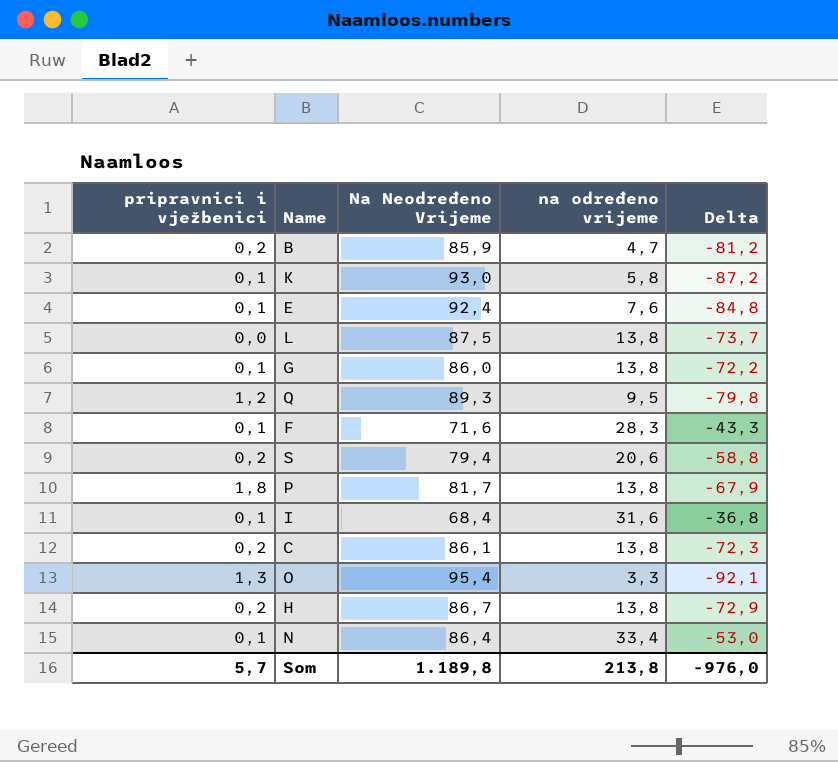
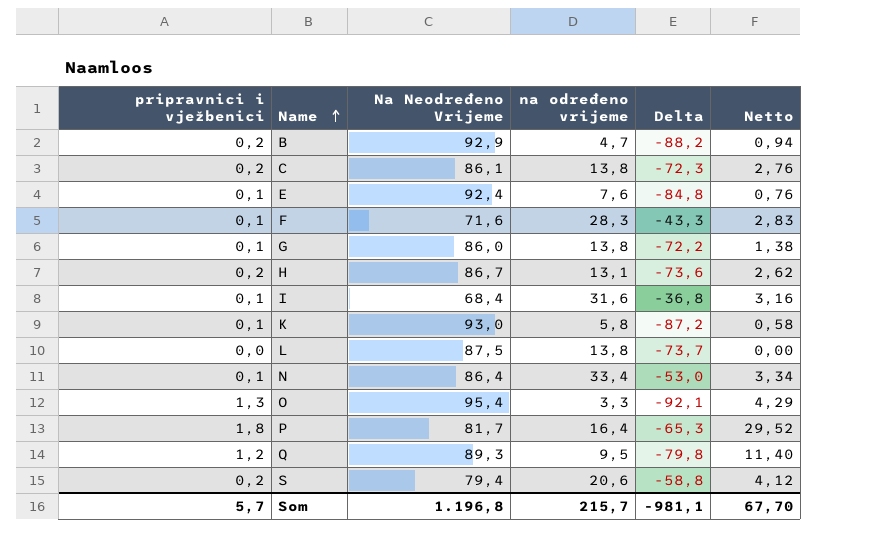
row order: none -> Name ascending
column Netto | formula: none -> [pripravnici i vježbenici] * [na određeno vrijeme]
B | Na Neodređeno Vrijeme: 85,9 -> 92,9
B | Delta: -81,2 -> -88,2
H | na određeno vrijeme: 13,8 -> 13,1
H | Delta: -72,9 -> -73,6
P | na određeno vrijeme: 13,8 -> 16,4
P | Delta: -67,9 -> -65,3
Som | Na Neodređeno Vrijeme: 1.189,8 -> 1.196,8
Som | na određeno vrijeme: 213,8 -> 215,7
Som | Delta: -976,0 -> -981,1

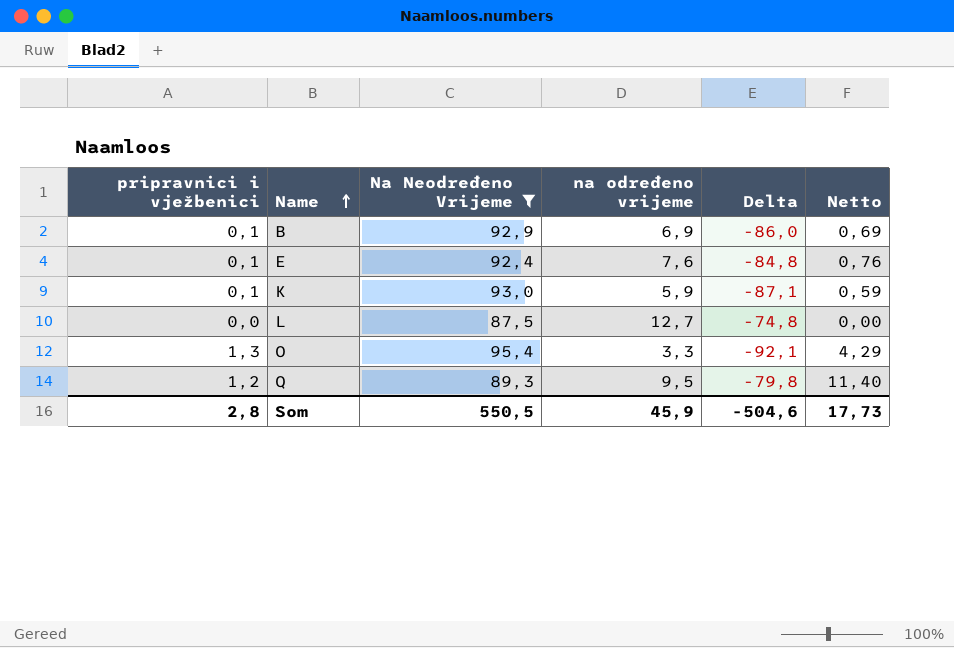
filter: none -> Na Neodređeno Vrijeme >= 87,5
B | pripravnici i vježbenici: 0,2 -> 0,1
B | na određeno vrijeme: 4,7 -> 6,9
B | Delta: -88,2 -> -86,0
B | Netto: 0,94 -> 0,69
K | na određeno vrijeme: 5,8 -> 5,9
K | Delta: -87,2 -> -87,1
K | Netto: 0,58 -> 0,59
L | na određeno vrijeme: 13,8 -> 12,7
L | Delta: -73,7 -> -74,8
Som | pripravnici i vježbenici: 5,7 -> 2,8
Som | Na Neodređeno Vrijeme: 1.196,8 -> 550,5
Som | na određeno vrijeme: 215,7 -> 45,9
Som | Delta: -981,1 -> -504,6
Som | Netto: 67,70 -> 17,73

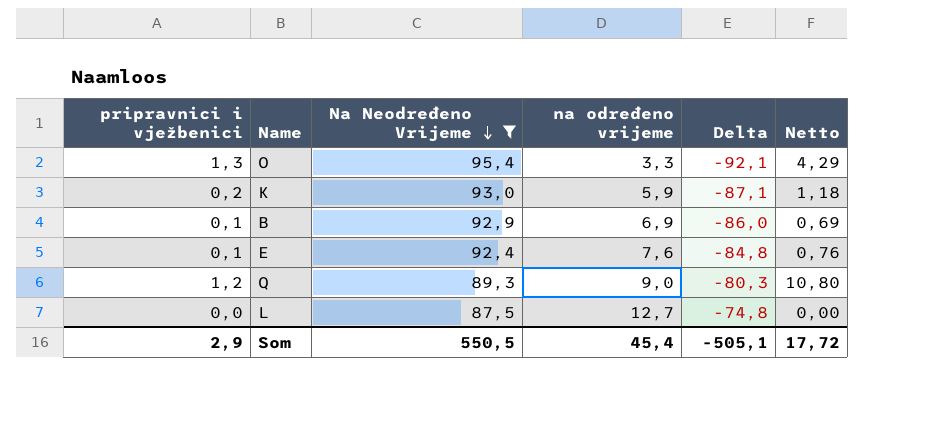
row order: Name ascending -> Na Neodređeno Vrijeme descending
K | pripravnici i vježbenici: 0,1 -> 0,2
K | Netto: 0,59 -> 1,18
Q | na određeno vrijeme: 9,5 -> 9,0
Q | Delta: -79,8 -> -80,3
Q | Netto: 11,40 -> 10,80
Som | pripravnici i vježbenici: 2,8 -> 2,9
Som | na određeno vrijeme: 45,9 -> 45,4
Som | Delta: -504,6 -> -505,1
Som | Netto: 17,73 -> 17,72

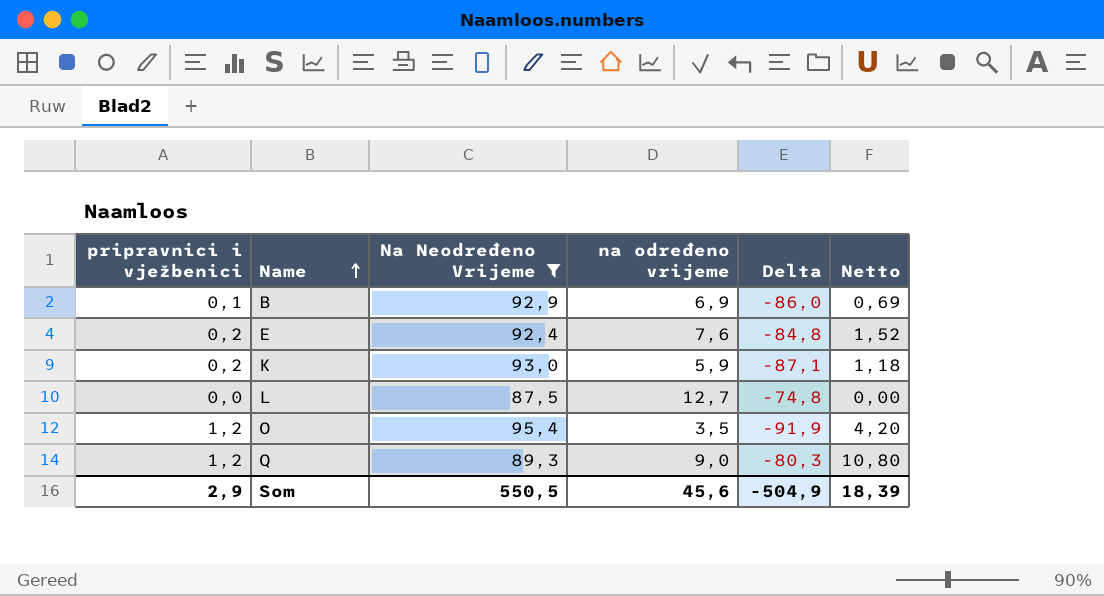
row order: Na Neodređeno Vrijeme descending -> Name ascending
E | pripravnici i vježbenici: 0,1 -> 0,2
E | Netto: 0,76 -> 1,52
O | pripravnici i vježbenici: 1,3 -> 1,2
O | na određeno vrijeme: 3,3 -> 3,5
O | Delta: -92,1 -> -91,9
O | Netto: 4,29 -> 4,20
Som | na određeno vrijeme: 45,4 -> 45,6
Som | Delta: -505,1 -> -504,9
Som | Netto: 17,72 -> 18,39

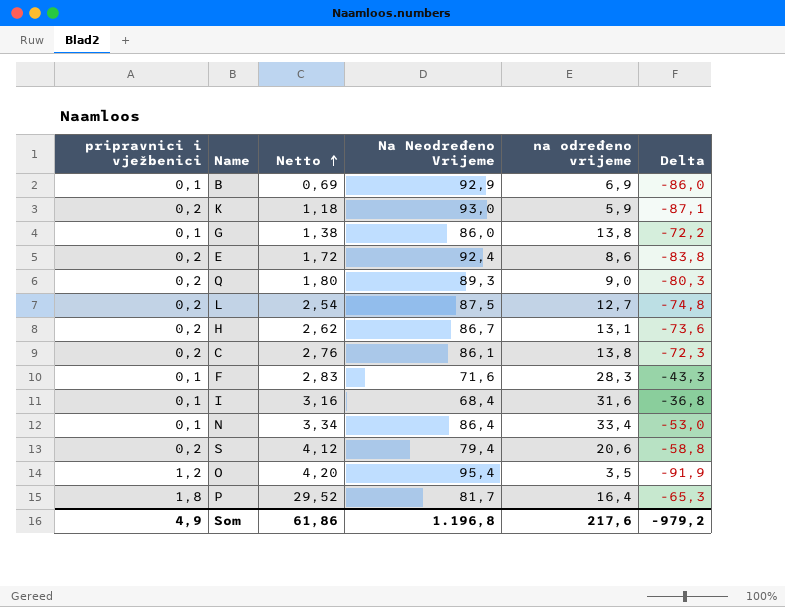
filter: Na Neodređeno Vrijeme >= 87,5 -> none
row order: Name ascending -> Netto ascending
column Netto | position: 6 -> 3
E | Netto: 1,52 -> 1,72
E | na određeno vrijeme: 7,6 -> 8,6
E | Delta: -84,8 -> -83,8
Q | pripravnici i vježbenici: 1,2 -> 0,2
Q | Netto: 10,80 -> 1,80
L | pripravnici i vježbenici: 0,0 -> 0,2
L | Netto: 0,00 -> 2,54
Som | pripravnici i vježbenici: 2,9 -> 4,9
Som | Netto: 18,39 -> 61,86
Som | Na Neodređeno Vrijeme: 550,5 -> 1.196,8
Som | na određeno vrijeme: 45,6 -> 217,6
Som | Delta: -504,9 -> -979,2

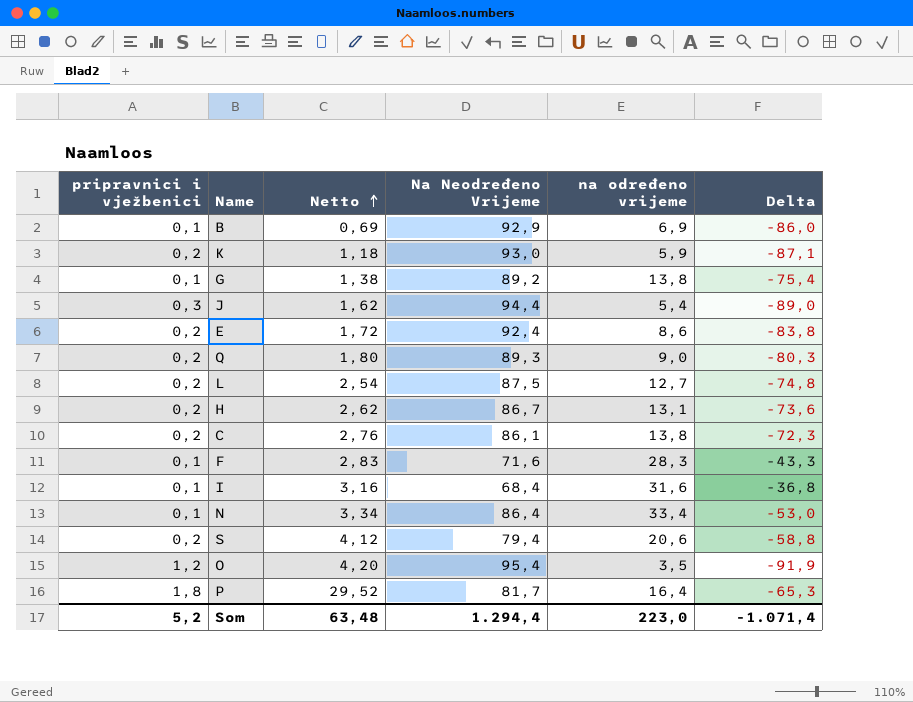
G | Na Neodređeno Vrijeme: 86,0 -> 89,2
G | Delta: -72,2 -> -75,4
row J: none -> 0,3 | 1,62 | 94,4 | 5,4 | -89,0
Som | pripravnici i vježbenici: 4,9 -> 5,2
Som | Netto: 61,86 -> 63,48
Som | Na Neodređeno Vrijeme: 1.196,8 -> 1.294,4
Som | na određeno vrijeme: 217,6 -> 223,0
Som | Delta: -979,2 -> -1.071,4

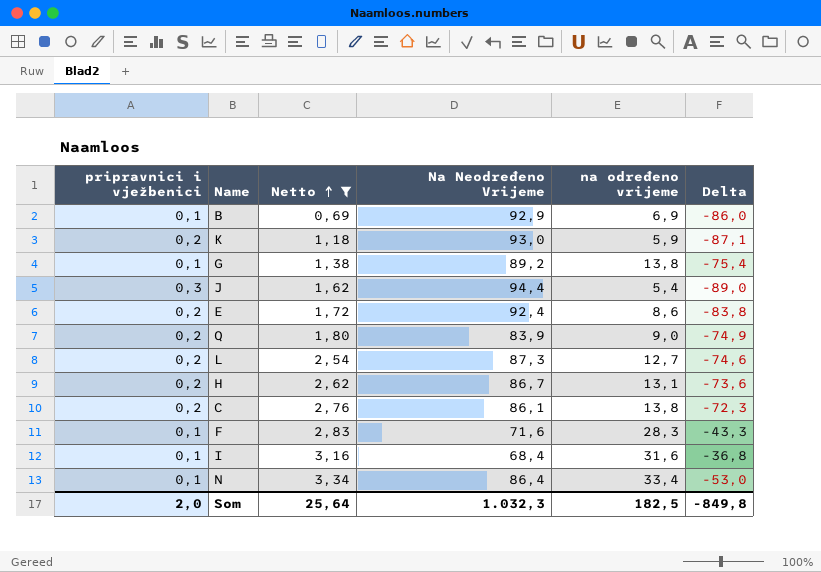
filter: none -> Netto <= 3,34
Q | Na Neodređeno Vrijeme: 89,3 -> 83,9
Q | Delta: -80,3 -> -74,9
L | Na Neodređeno Vrijeme: 87,5 -> 87,3
L | Delta: -74,8 -> -74,6
Som | pripravnici i vježbenici: 5,2 -> 2,0
Som | Netto: 63,48 -> 25,64
Som | Na Neodređeno Vrijeme: 1.294,4 -> 1.032,3
Som | na određeno vrijeme: 223,0 -> 182,5
Som | Delta: -1.071,4 -> -849,8

